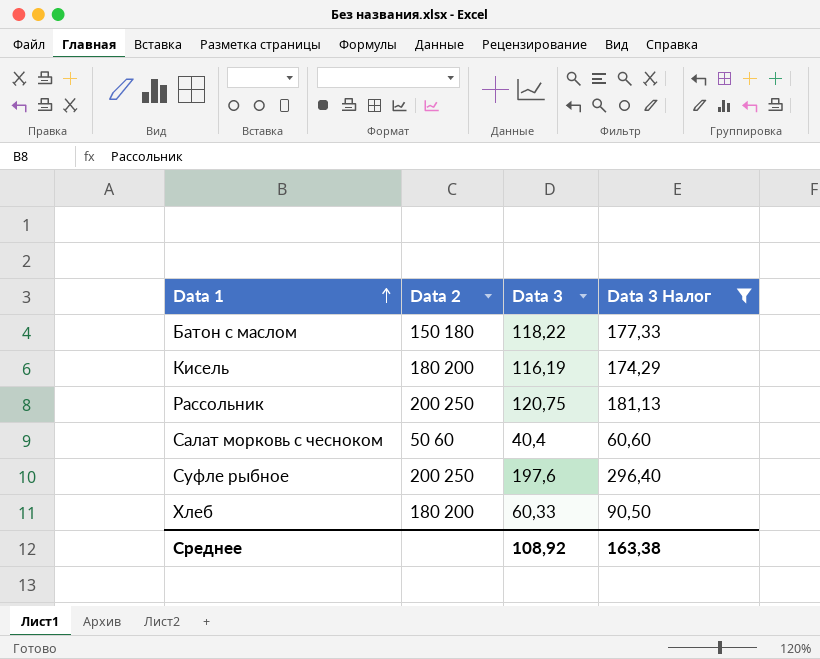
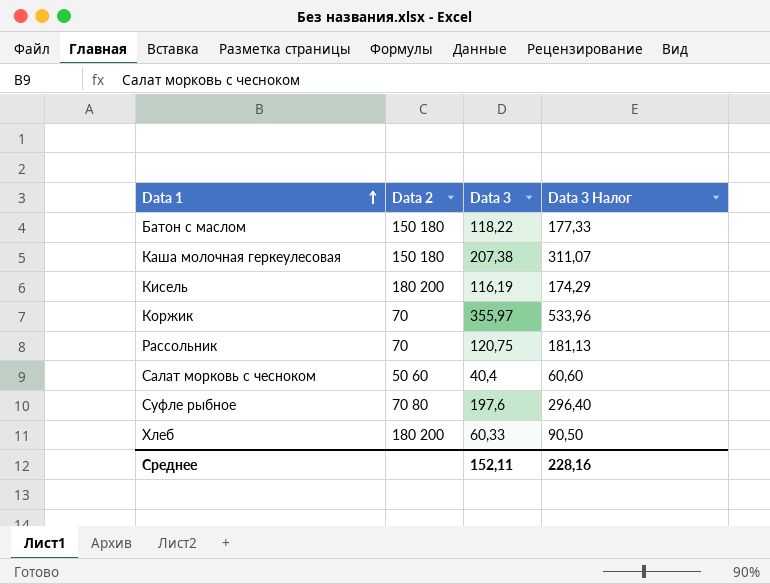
filter: Data 3 Налог <= 296,40 -> none
Рассольник | Data 2: 200 250 -> 70
Суфле рыбное | Data 2: 200 250 -> 70 80
Среднее | Data 3: 108,92 -> 152,11
Среднее | Data 3 Налог: 163,38 -> 228,16

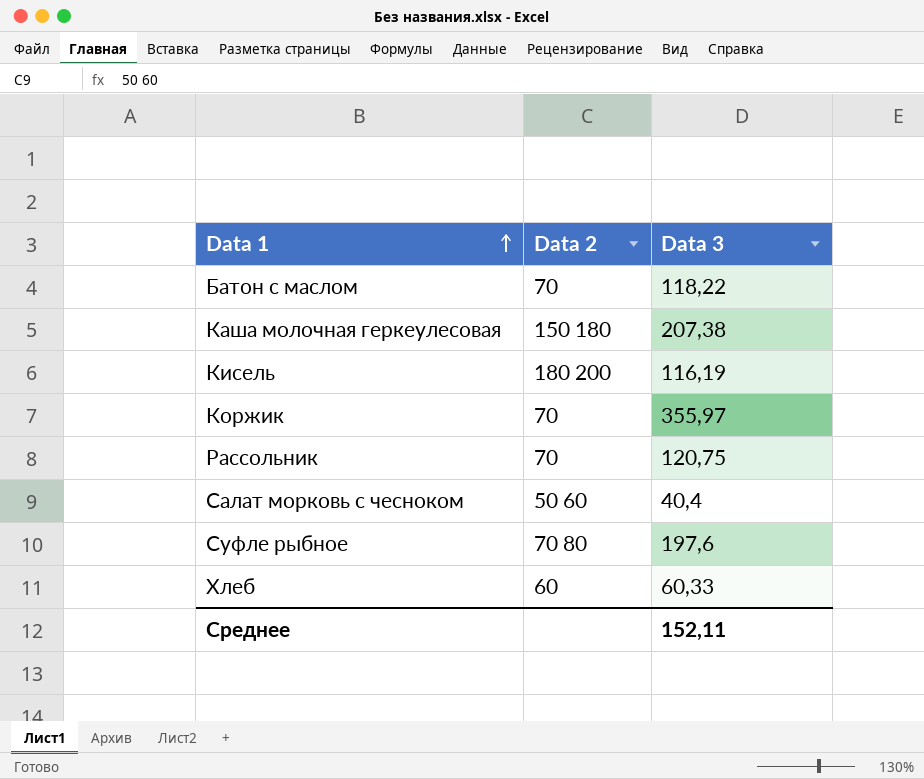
column Data 3 Налог | formula: [Data 3] * 1,5 -> none
Батон с маслом | Data 2: 150 180 -> 70
Хлеб | Data 2: 180 200 -> 60

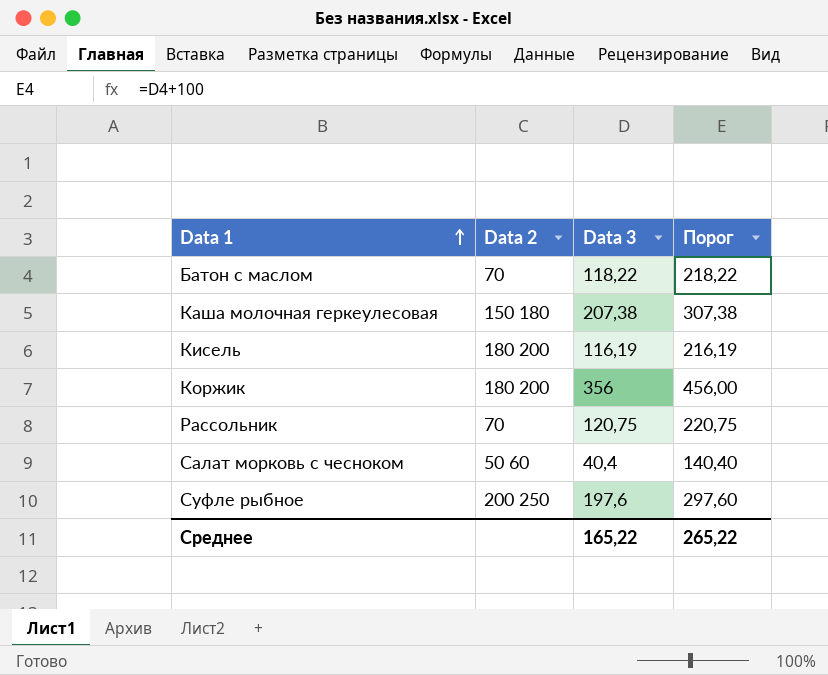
column Порог | formula: none -> [Data 3] + 100
row Хлеб: 60 | 60,33 -> none
Коржик | Data 2: 70 -> 180 200
Коржик | Data 3: 355,97 -> 356
Суфле рыбное | Data 2: 70 80 -> 200 250
Среднее | Data 3: 152,11 -> 165,22

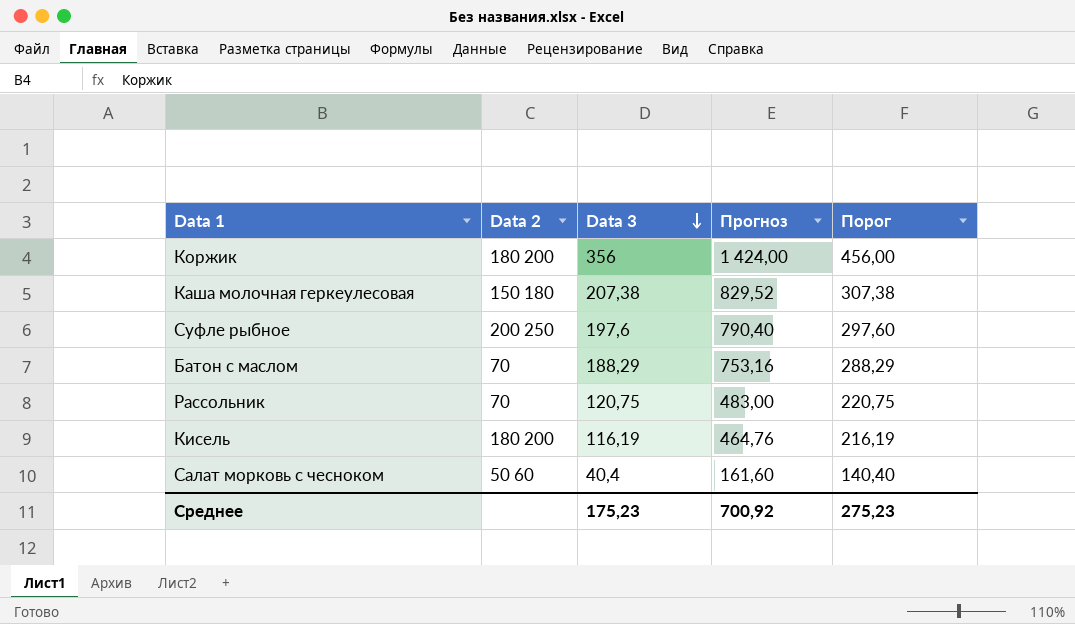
row order: Data 1 ascending -> Data 3 descending
column Прогноз | formula: none -> [Data 3] * 4
Батон с маслом | Data 3: 118,22 -> 188,29
Батон с маслом | Порог: 218,22 -> 288,29
Среднее | Data 3: 165,22 -> 175,23
Среднее | Порог: 265,22 -> 275,23

